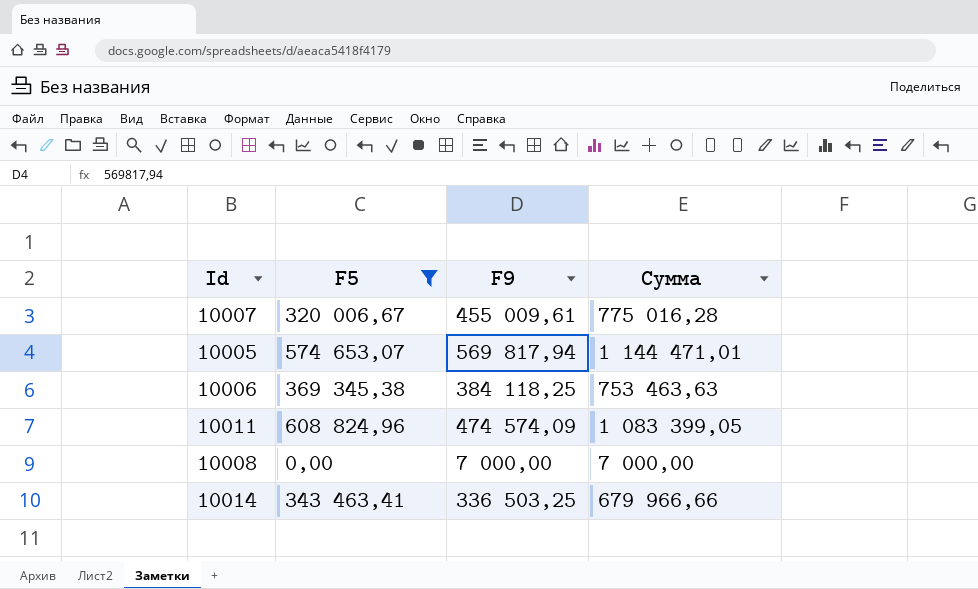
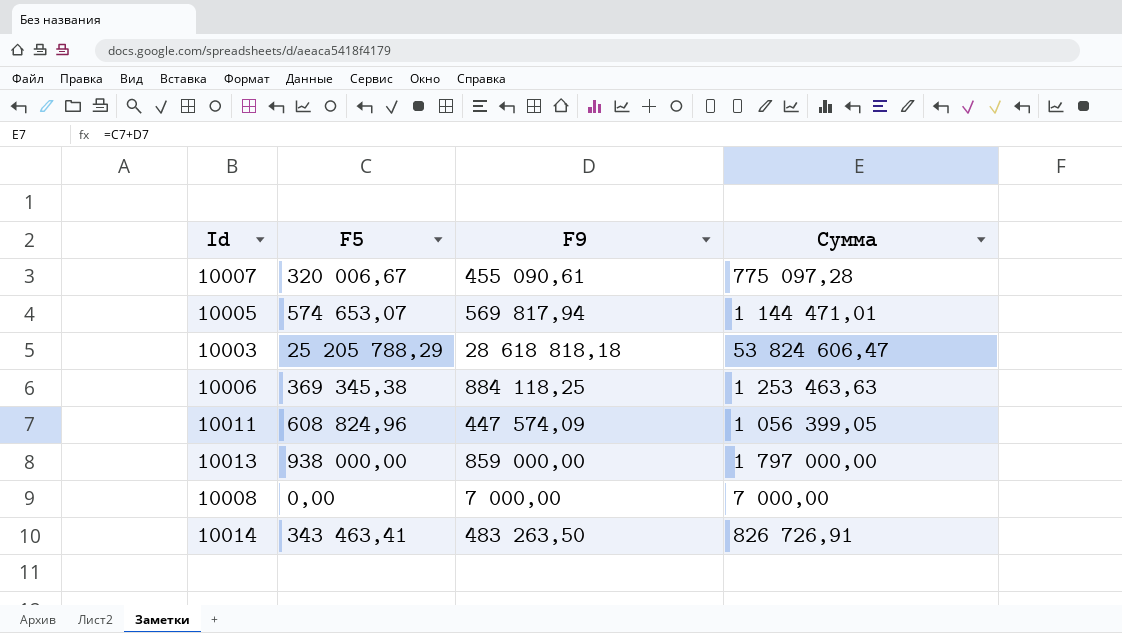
filter: F5 <= 608 824,96 -> none
10007 | F9: 455 009,61 -> 455 090,61
10007 | Сумма: 775 016,28 -> 775 097,28
10006 | F9: 384 118,25 -> 884 118,25
10006 | Сумма: 753 463,63 -> 1 253 463,63
10011 | F9: 474 574,09 -> 447 574,09
10011 | Сумма: 1 083 399,05 -> 1 056 399,05
10014 | F9: 336 503,25 -> 483 263,50
10014 | Сумма: 679 966,66 -> 826 726,91

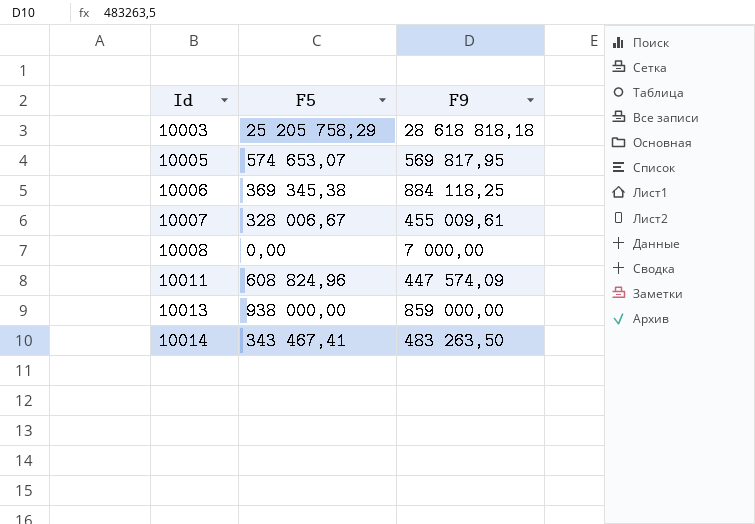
row order: none -> Id ascending
column Сумма | formula: [F5] + [F9] -> none
10003 | F5: 25 205 788,29 -> 25 205 758,29
10005 | F9: 569 817,94 -> 569 817,95
10007 | F5: 320 006,67 -> 328 006,67
10007 | F9: 455 090,61 -> 455 009,61
10014 | F5: 343 463,41 -> 343 467,41

